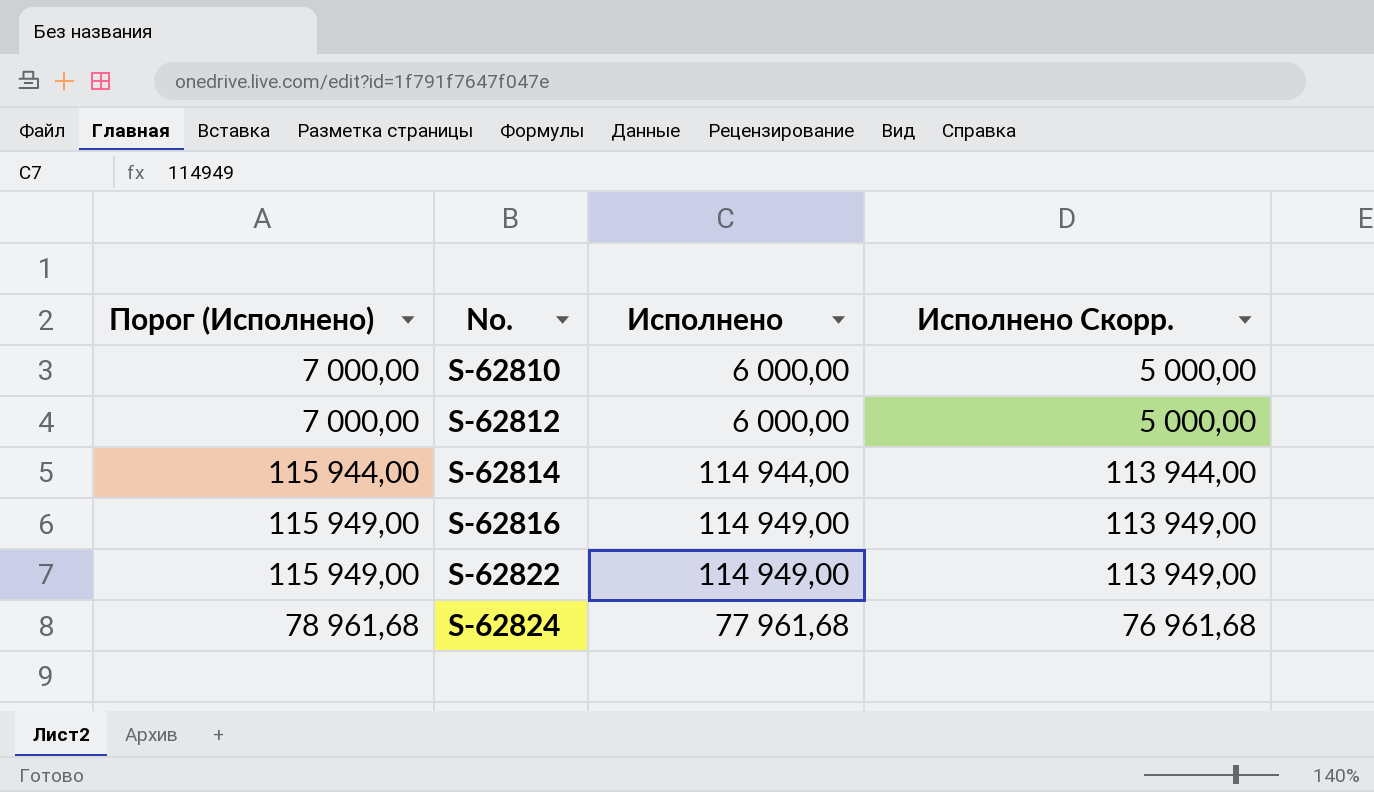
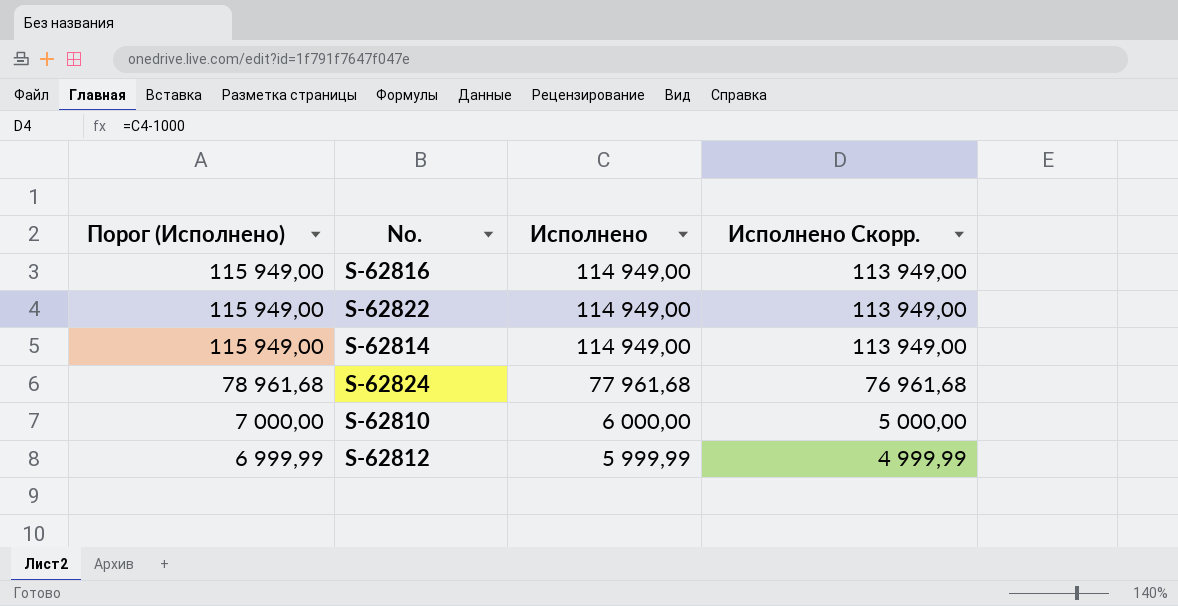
row order: No. ascending -> Порог (Исполнено) descending
S-62814 | Порог (Исполнено): 115 944,00 -> 115 949,00
S-62814 | Исполнено: 114 944,00 -> 114 949,00
S-62814 | Исполнено Скорр.: 113 944,00 -> 113 949,00
S-62812 | Порог (Исполнено): 7 000,00 -> 6 999,99
S-62812 | Исполнено: 6 000,00 -> 5 999,99
S-62812 | Исполнено Скорр.: 5 000,00 -> 4 999,99

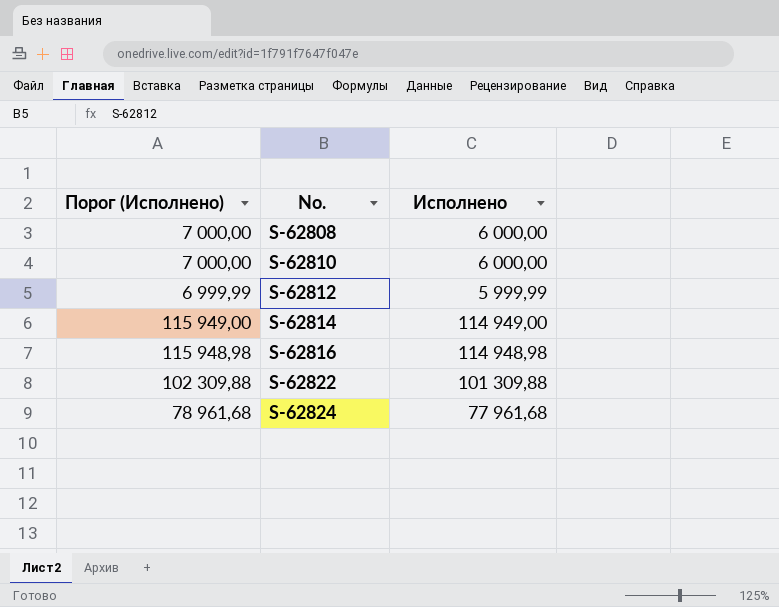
row order: Порог (Исполнено) descending -> No. ascending
column Исполнено Скорр. | formula: [Исполнено] - 1000 -> none
row S-62808: none -> 7 000,00 | 6 000,00
S-62816 | Порог (Исполнено): 115 949,00 -> 115 948,98
S-62816 | Исполнено: 114 949,00 -> 114 948,98
S-62822 | Порог (Исполнено): 115 949,00 -> 102 309,88
S-62822 | Исполнено: 114 949,00 -> 101 309,88

